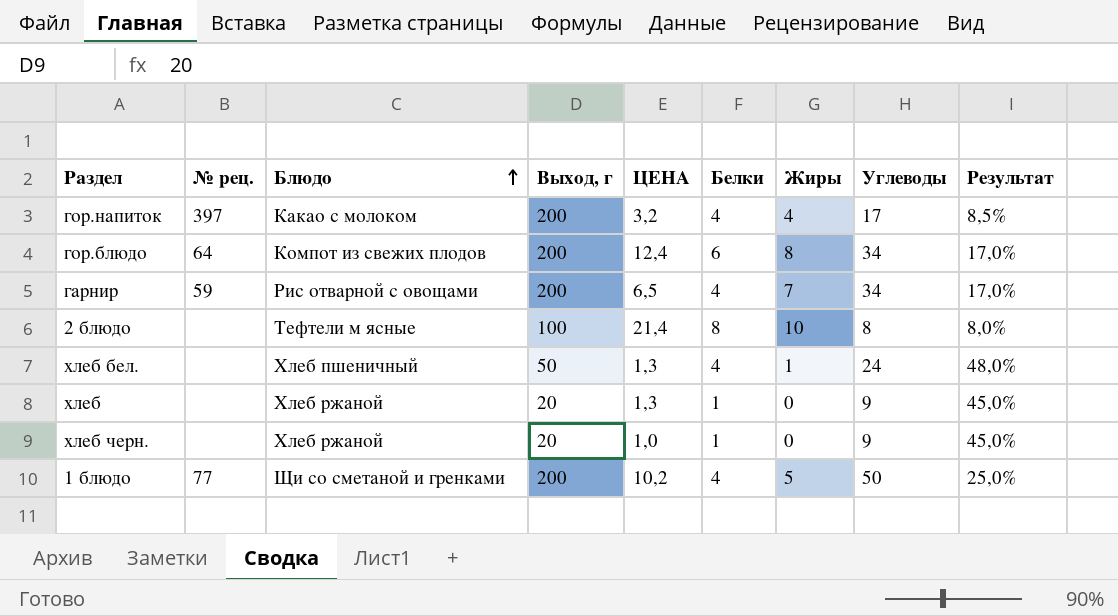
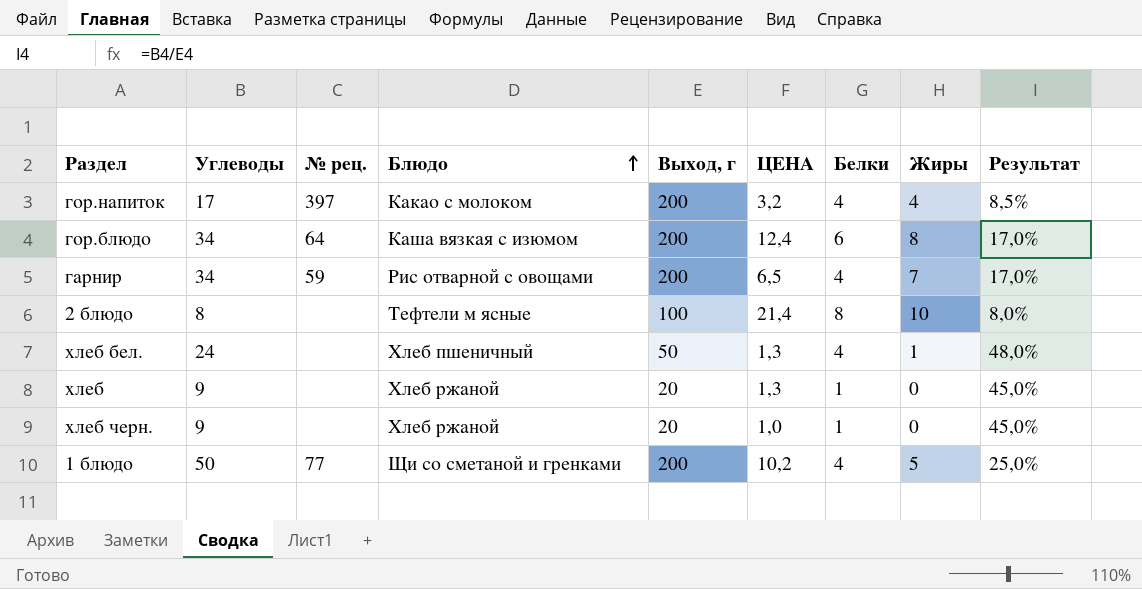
column Углеводы | position: 8 -> 2
гор.блюдо | Блюдо: Компот из свежих плодов -> Каша вязкая с изюмом

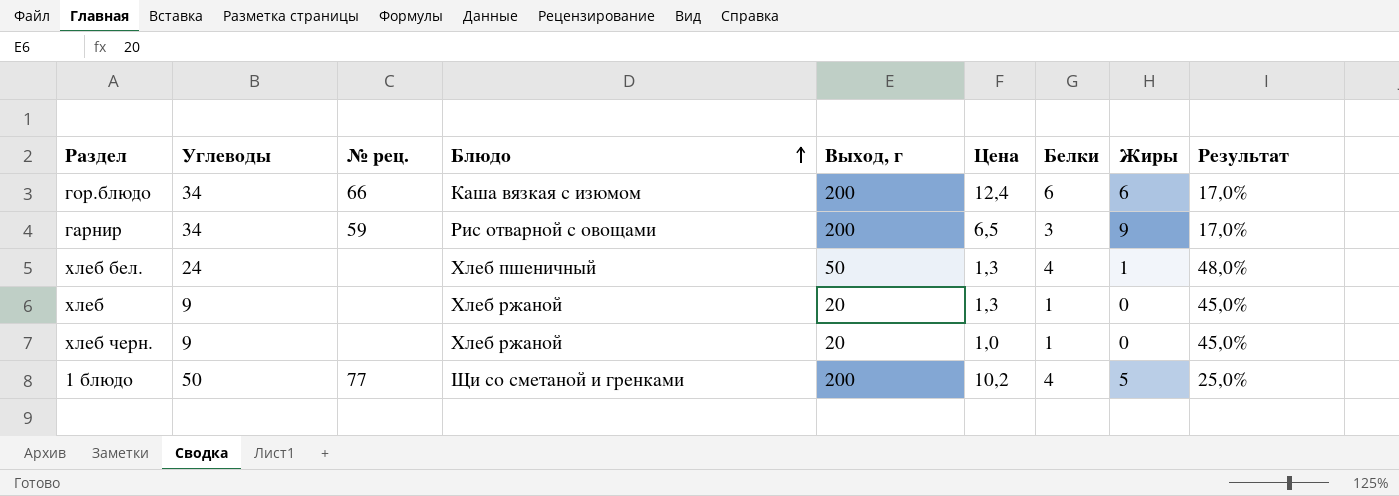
column name: ЦЕНА -> Цена
row гор.напиток: 17 | 397 | Какао с молоком | 200 | 3,2 | 4 | 4 | 8,5% -> none
row 2 блюдо: 8 | none | Тефтели м ясные | 100 | 21,4 | 8 | 10 | 8,0% -> none
гор.блюдо | № рец.: 64 -> 66
гор.блюдо | Жиры: 8 -> 6
гарнир | Белки: 4 -> 3
гарнир | Жиры: 7 -> 9

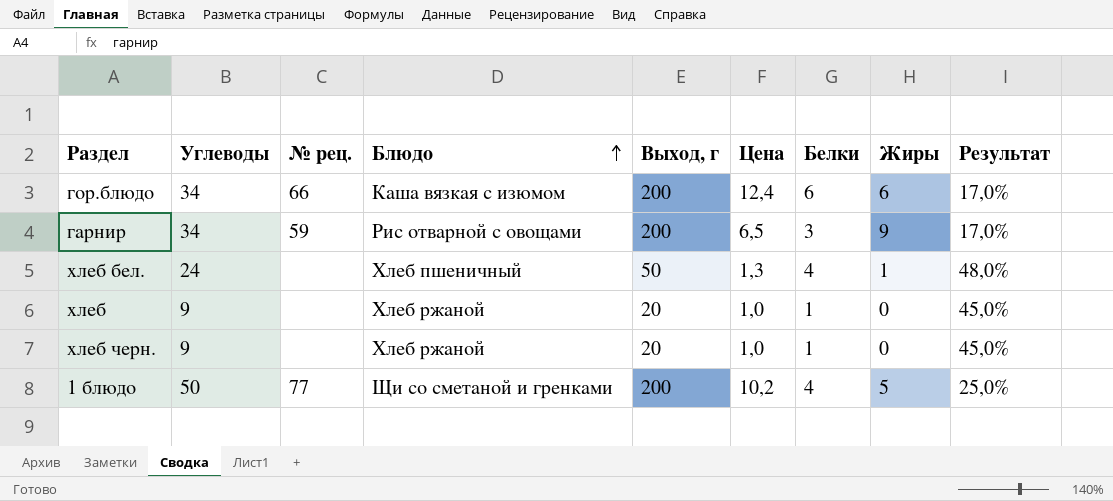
хлеб | Цена: 1,3 -> 1,0

